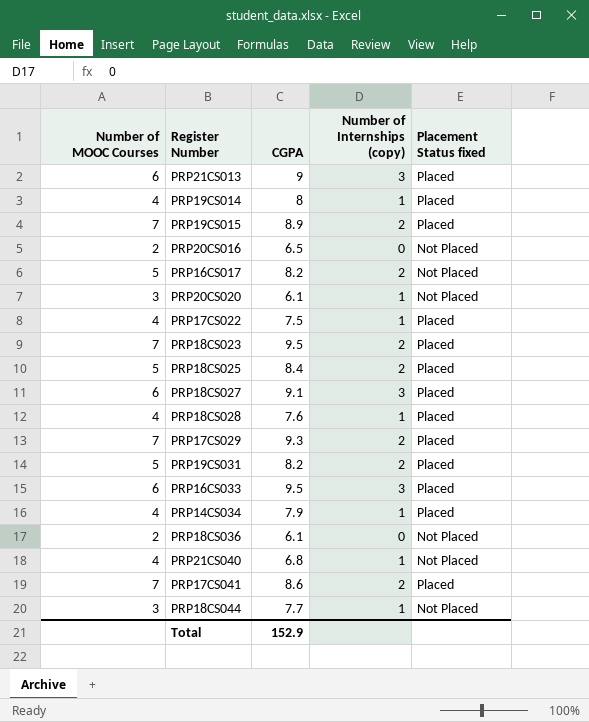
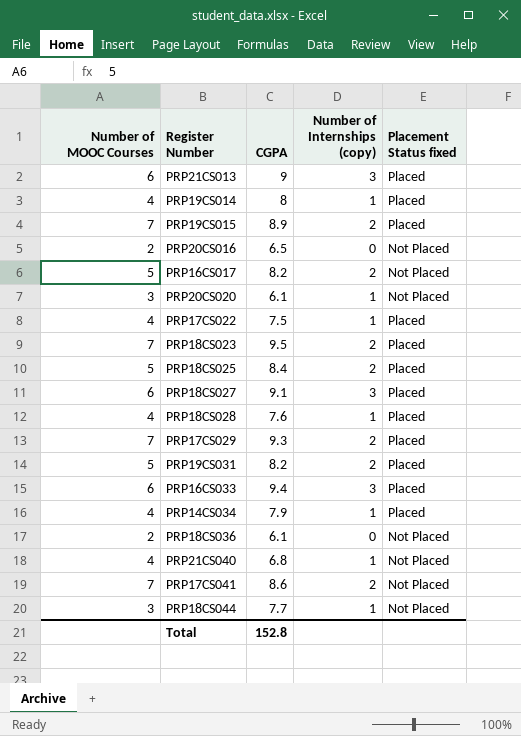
PRP16CS033 | CGPA: 9.5 -> 9.4
PRP17CS041 | Placement Status fixed: Placed -> Not Placed
Total | CGPA: 152.9 -> 152.8

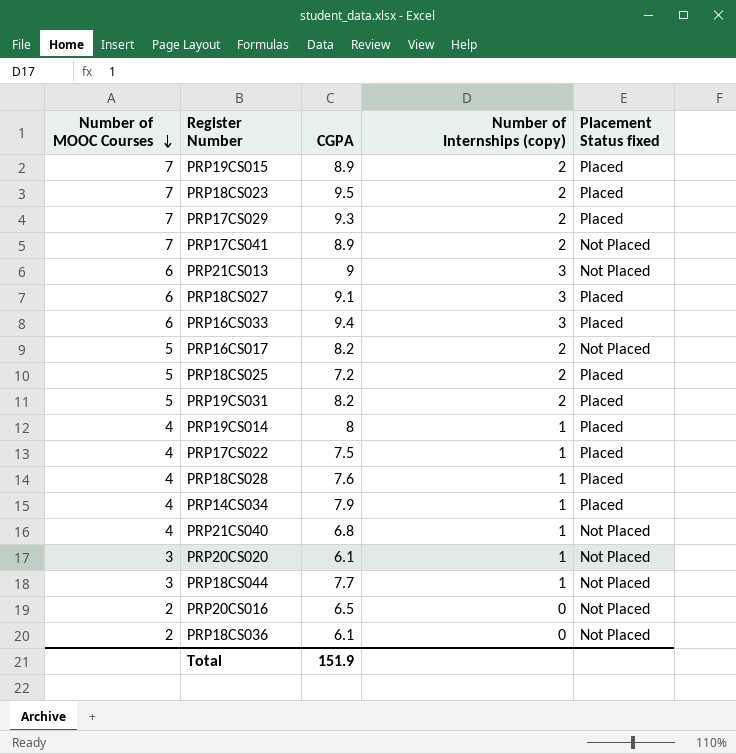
row order: none -> Number of MOOC Courses descending
PRP17CS041 | CGPA: 8.6 -> 8.9
PRP21CS013 | Placement Status fixed: Placed -> Not Placed
PRP18CS025 | CGPA: 8.4 -> 7.2
Total | CGPA: 152.8 -> 151.9

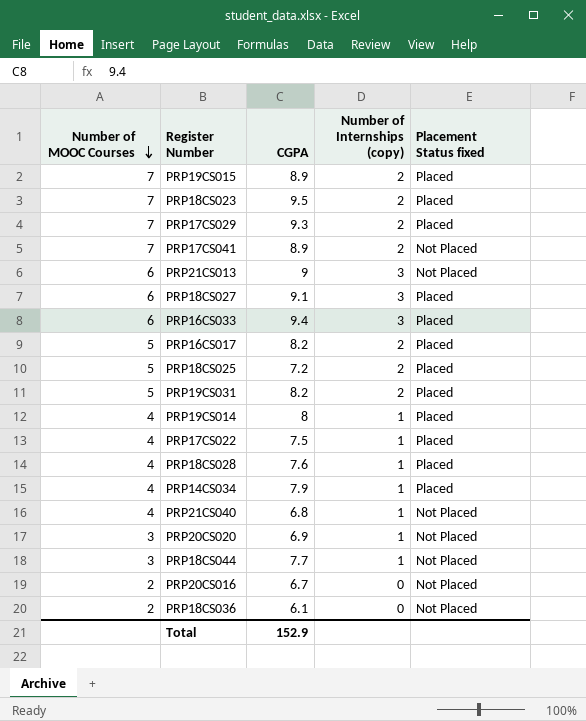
PRP16CS017 | Placement Status fixed: Not Placed -> Placed
PRP20CS020 | CGPA: 6.1 -> 6.9
PRP20CS016 | CGPA: 6.5 -> 6.7
Total | CGPA: 151.9 -> 152.9

